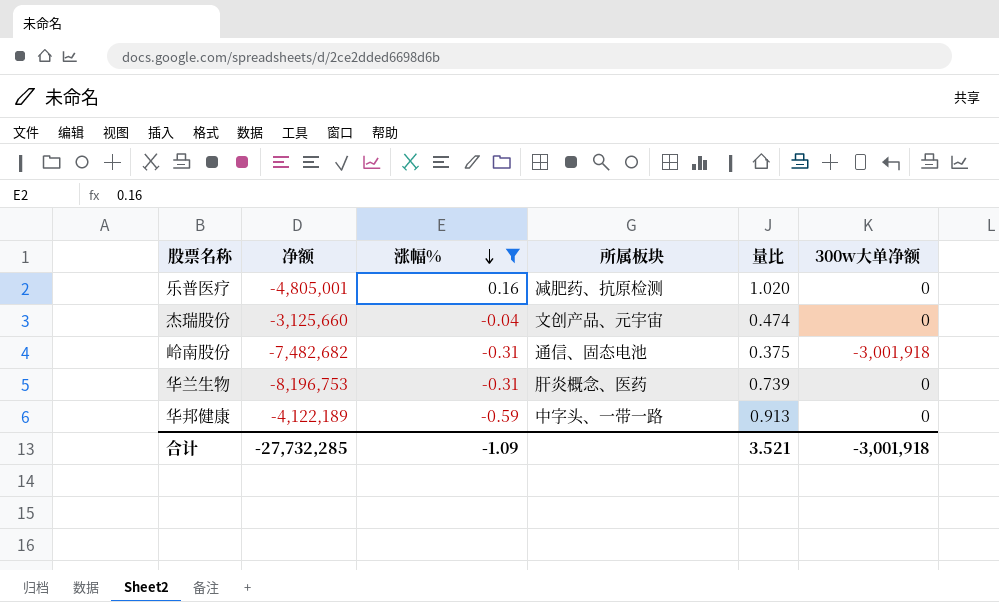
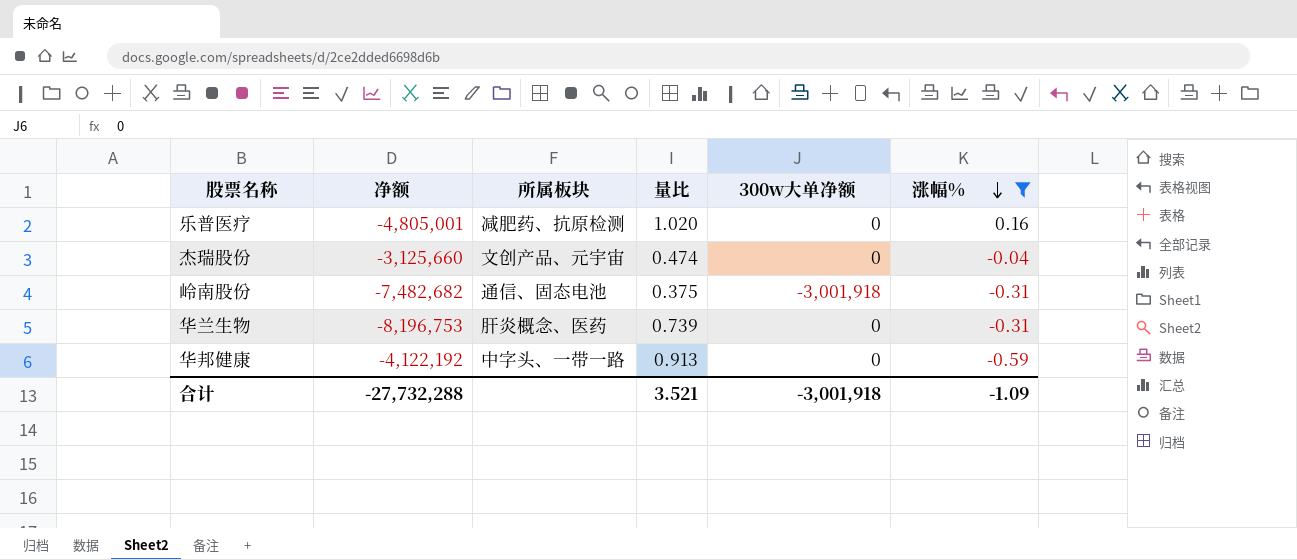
column 涨幅% | position: 3 -> 6
华邦健康 | 净额: -4,122,189 -> -4,122,192
合计 | 净额: -27,732,285 -> -27,732,288

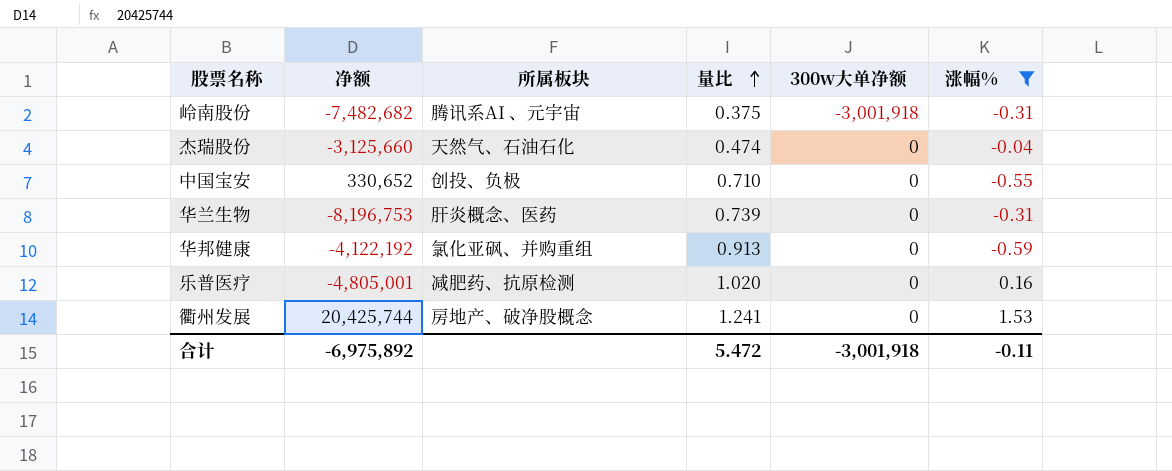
row order: 涨幅% descending -> 量比 ascending
岭南股份 | 所属板块: 通信、固态电池 -> 腾讯系AI 、元宇宙
杰瑞股份 | 所属板块: 文创产品、元宇宙 -> 天然气、石油石化
row 中国宝安: none -> 330,652 | 创投、负极 | 0.710 | 0 | -0.55
华邦健康 | 所属板块: 中字头、一带一路 -> 氯化亚砜、并购重组
row 衢州发展: none -> 20,425,744 | 房地产、破净股概念 | 1.241 | 0 | 1.53
合计 | 净额: -27,732,288 -> -6,975,892
合计 | 量比: 3.521 -> 5.472
合计 | 涨幅%: -1.09 -> -0.11

